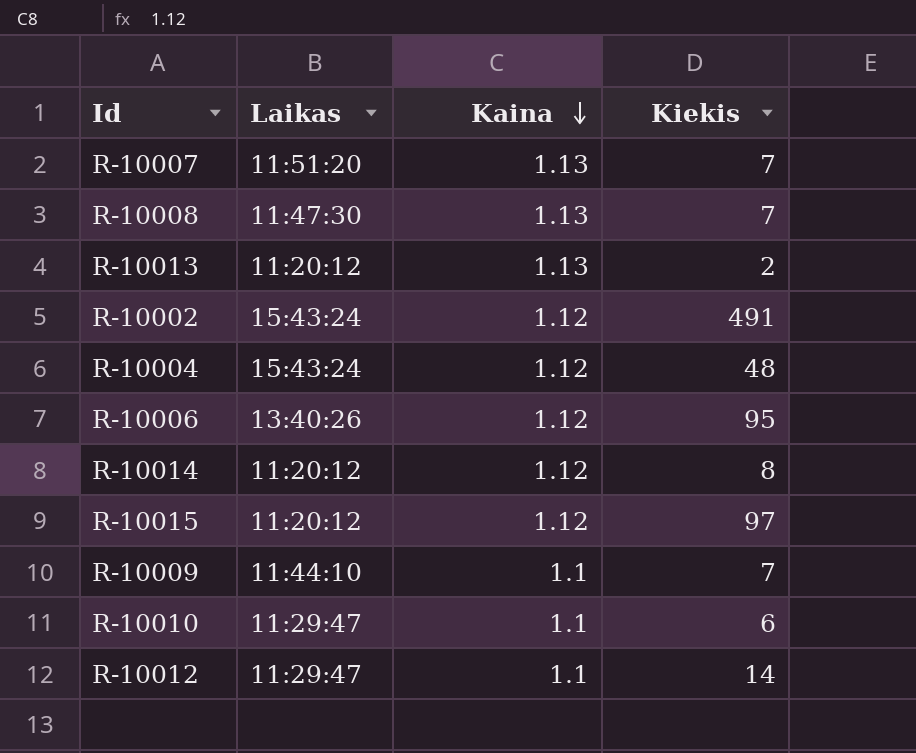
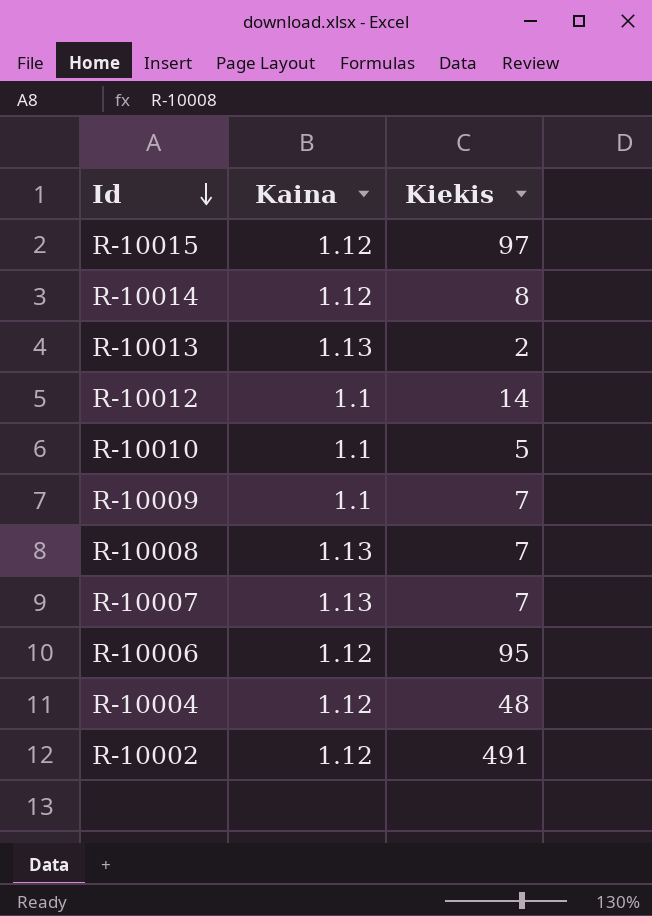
row order: Kaina descending -> Id descending
column Laikas | position: 2 -> none
R-10010 | Kiekis: 6 -> 5

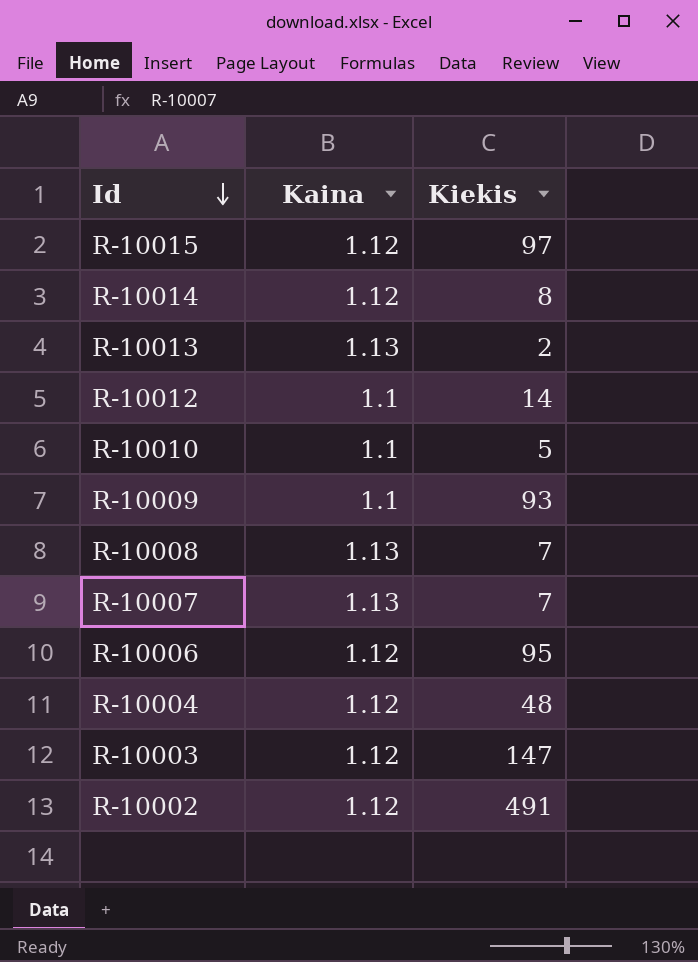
R-10009 | Kiekis: 7 -> 93
row R-10003: none -> 1.12 | 147

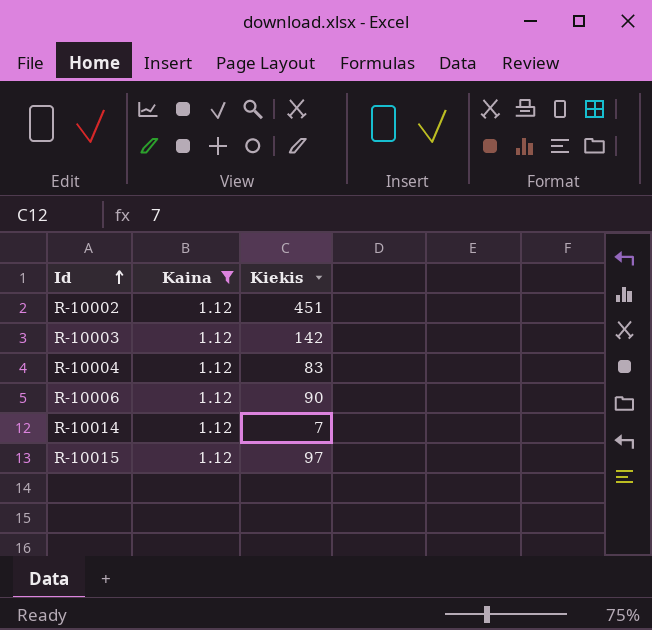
filter: none -> Kaina = 1.12
row order: Id descending -> Id ascending
R-10002 | Kiekis: 491 -> 451
R-10003 | Kiekis: 147 -> 142
R-10004 | Kiekis: 48 -> 83
R-10006 | Kiekis: 95 -> 90
R-10014 | Kiekis: 8 -> 7

